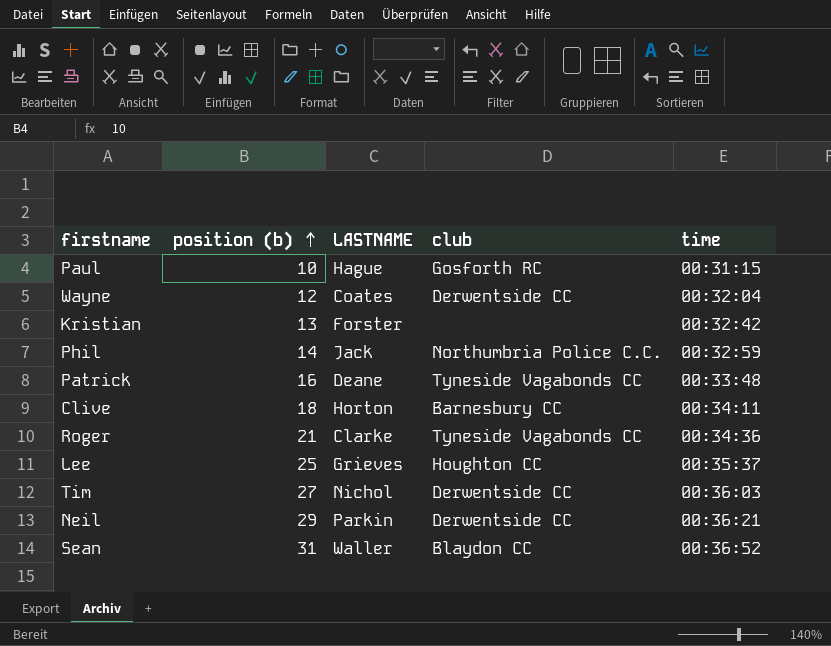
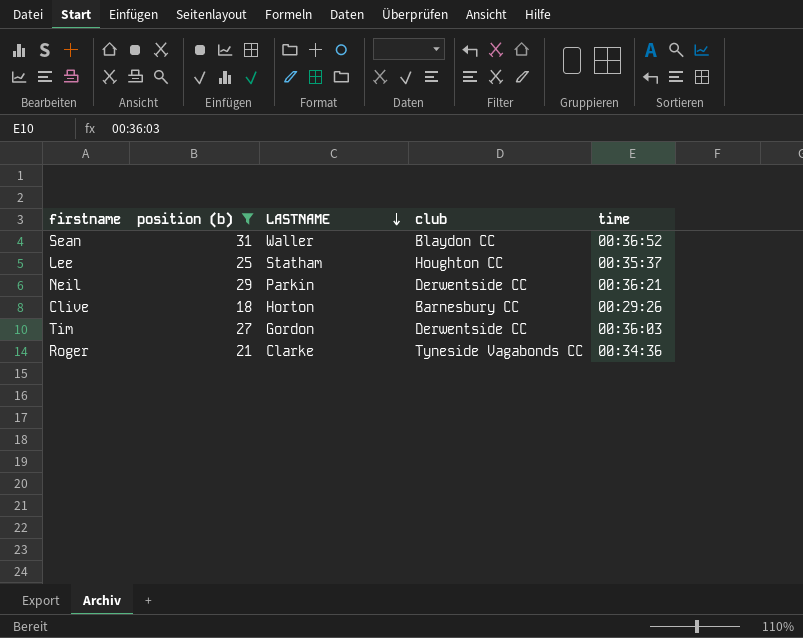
filter: none -> position (b) >= 18
row order: position (b) ascending -> LASTNAME descending
Lee | LASTNAME: Grieves -> Statham
Clive | time: 00:34:11 -> 00:29:26
Tim | LASTNAME: Nichol -> Gordon

